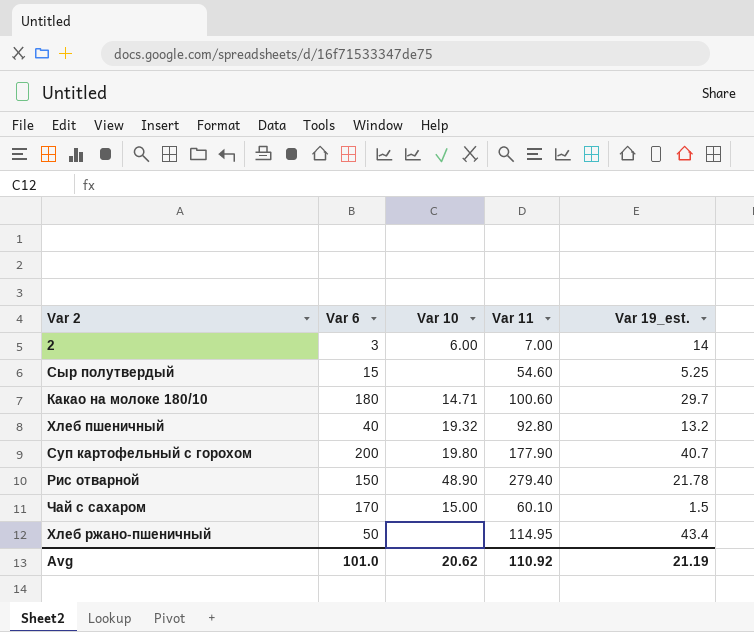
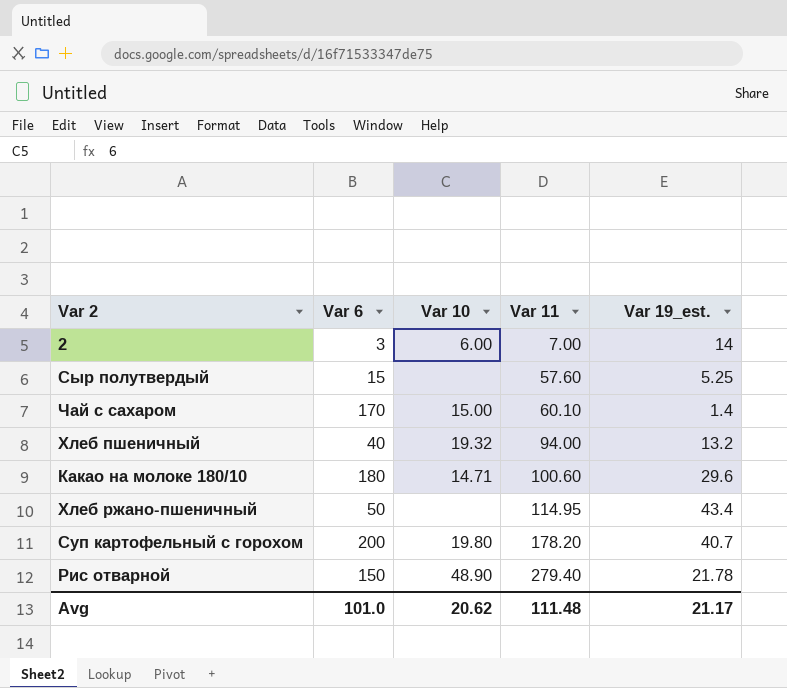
row order: none -> Var 11 ascending
Сыр полутвердый | Var 11: 54.60 -> 57.60
Чай с сахаром | Var 19_est.: 1.5 -> 1.4
Хлеб пшеничный | Var 11: 92.80 -> 94.00
Какао на молоке 180/10 | Var 19_est.: 29.7 -> 29.6
Суп картофельный с горохом | Var 11: 177.90 -> 178.20
Avg | Var 11: 110.92 -> 111.48
Avg | Var 19_est.: 21.19 -> 21.17

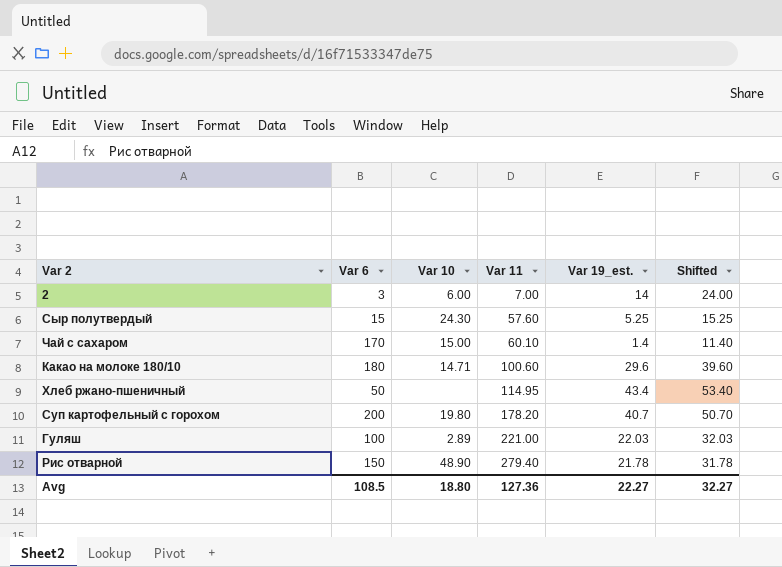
column Shifted | formula: none -> [Var 19_est.] + 10
row Хлеб пшеничный: 40 | 19.32 | 94.00 | 13.2 -> none
Сыр полутвердый | Var 10: none -> 24.30
row Гуляш: none -> 100 | 2.89 | 221.00 | 22.03 | 32.03
Avg | Var 6: 101.0 -> 108.5
Avg | Var 10: 20.62 -> 18.80
Avg | Var 11: 111.48 -> 127.36
Avg | Var 19_est.: 21.17 -> 22.27

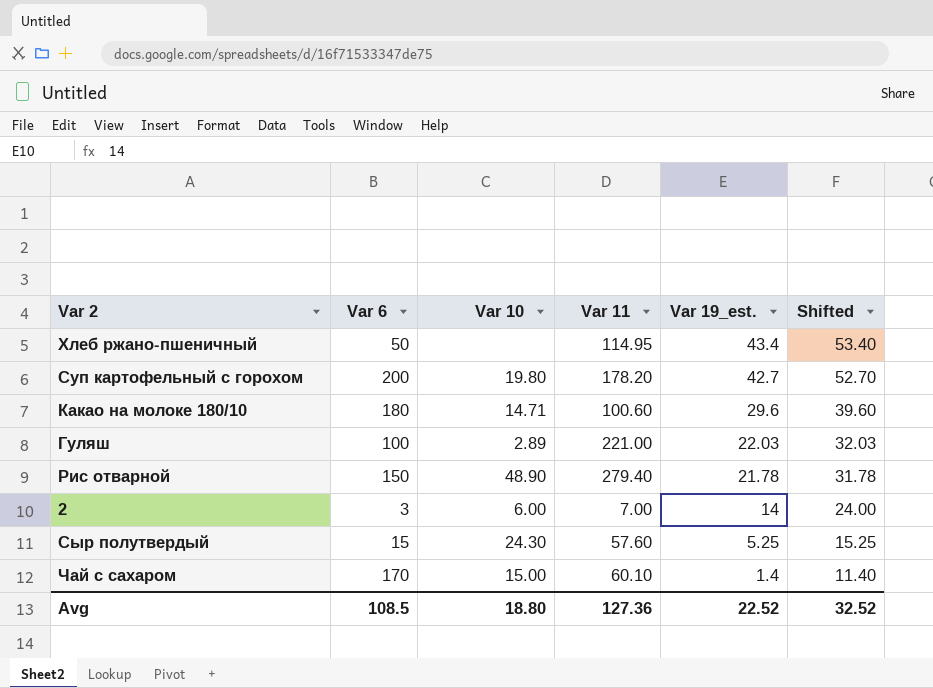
row order: Var 11 ascending -> Var 19_est. descending
Суп картофельный с горохом | Var 19_est.: 40.7 -> 42.7
Суп картофельный с горохом | Shifted: 50.70 -> 52.70
Avg | Var 19_est.: 22.27 -> 22.52
Avg | Shifted: 32.27 -> 32.52

